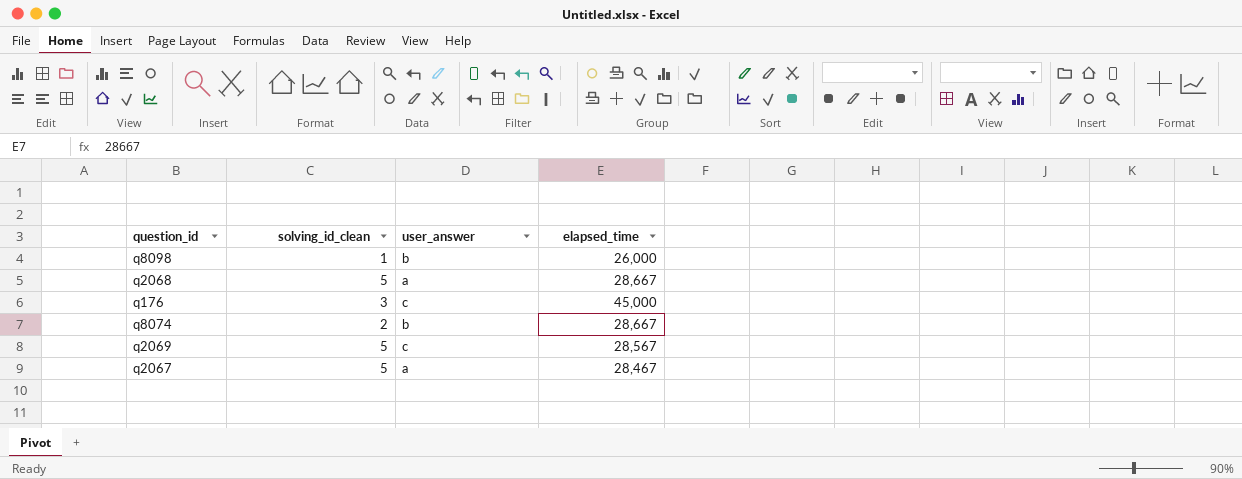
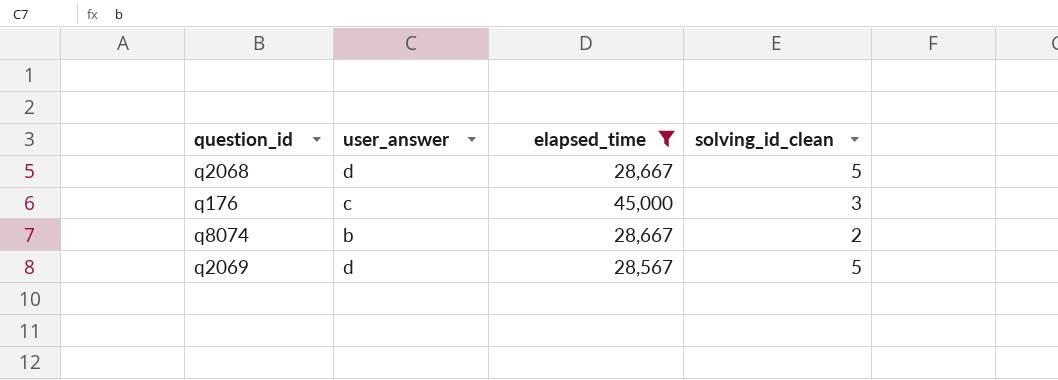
filter: none -> elapsed_time >= 28,567
column solving_id_clean | position: 2 -> 4
q2068 | user_answer: a -> d
q2069 | user_answer: c -> d

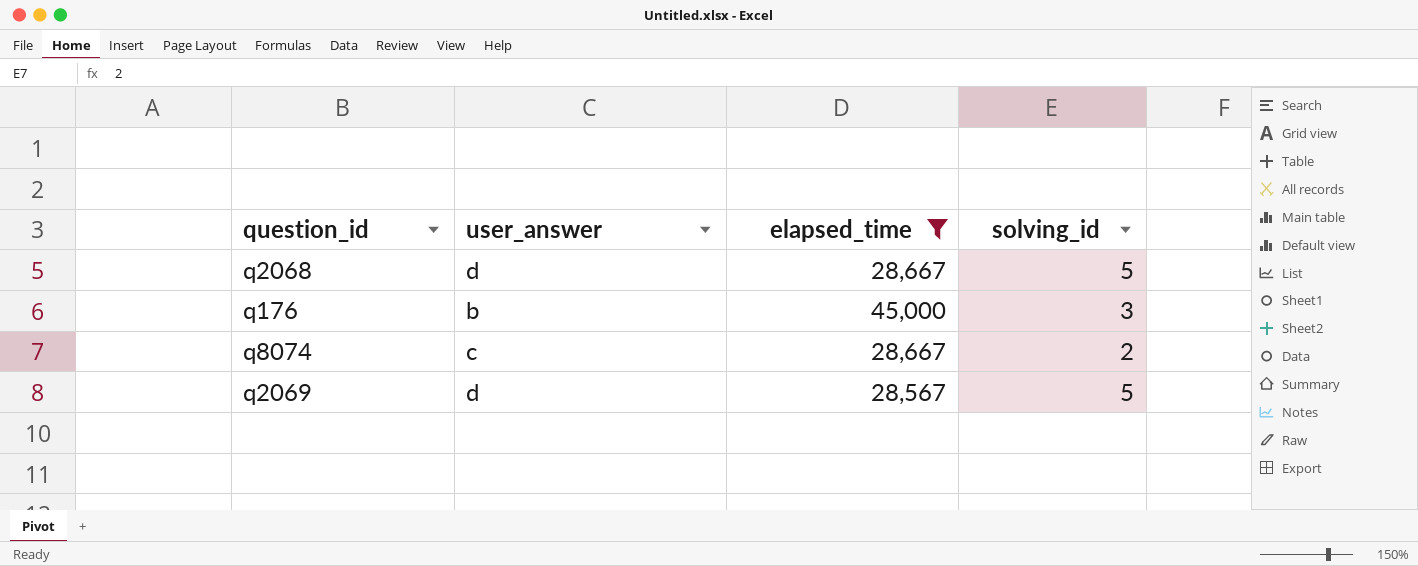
column name: solving_id_clean -> solving_id
q176 | user_answer: c -> b
q8074 | user_answer: b -> c

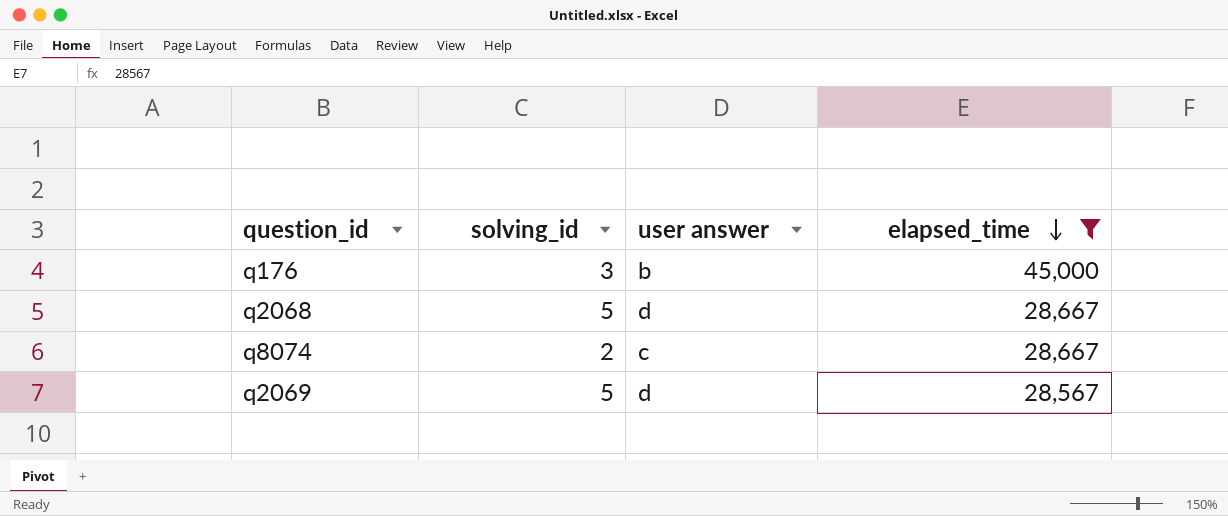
row order: none -> elapsed_time descending
column solving_id | position: 4 -> 2
column name: user_answer -> user answer

